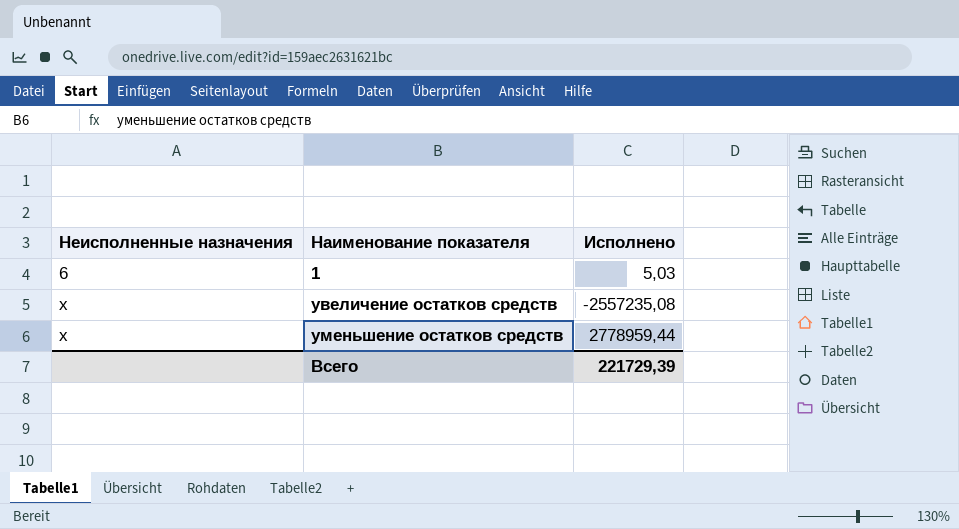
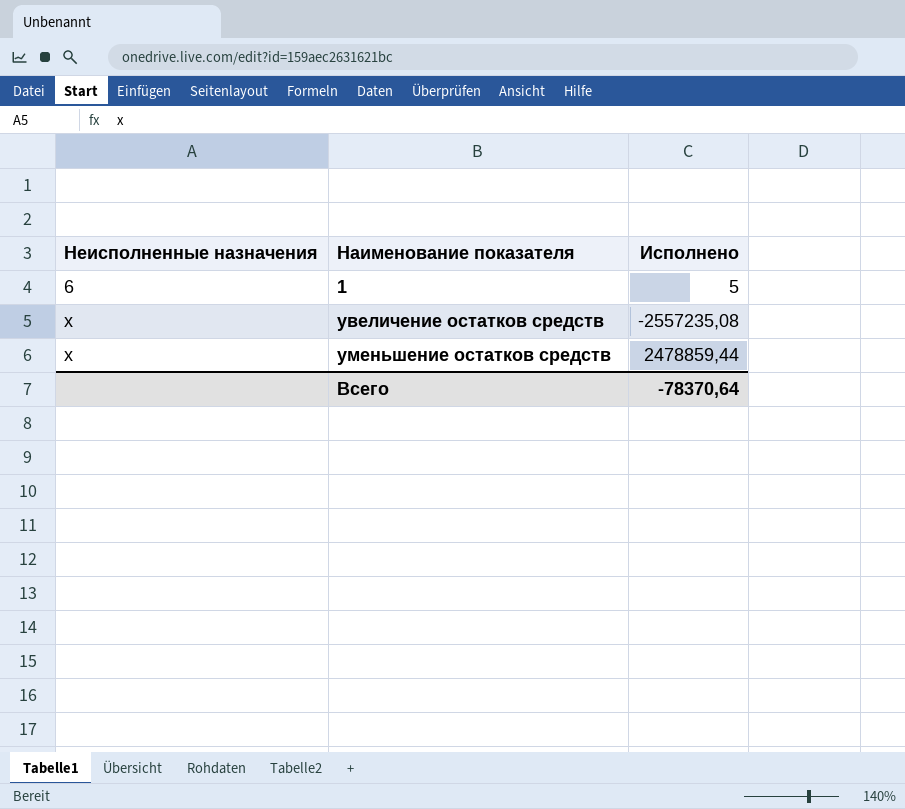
1 | Исполнено: 5,03 -> 5
уменьшение остатков средств | Исполнено: 2778959,44 -> 2478859,44
Всего | Исполнено: 221729,39 -> -78370,64

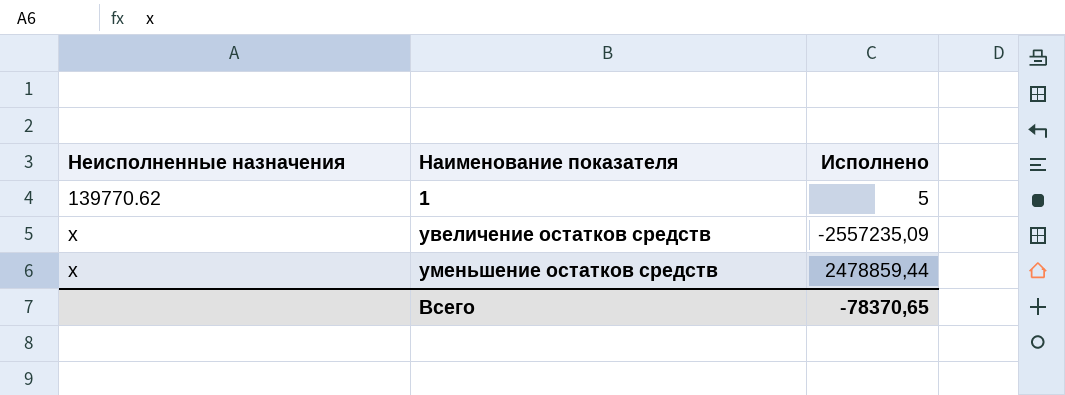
1 | Неисполненные назначения: 6 -> 139770.62
увеличение остатков средств | Исполнено: -2557235,08 -> -2557235,09
Всего | Исполнено: -78370,64 -> -78370,65

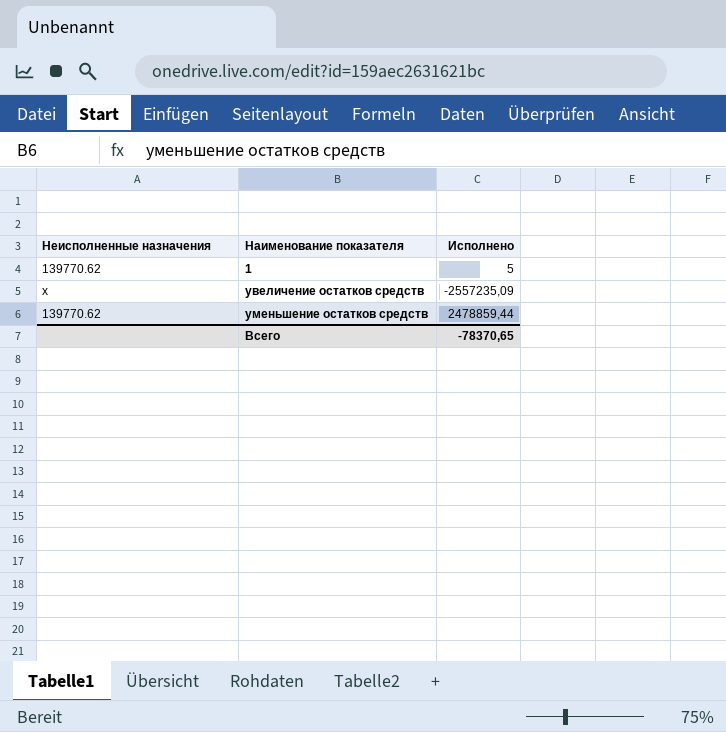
уменьшение остатков средств | Неисполненные назначения: x -> 139770.62

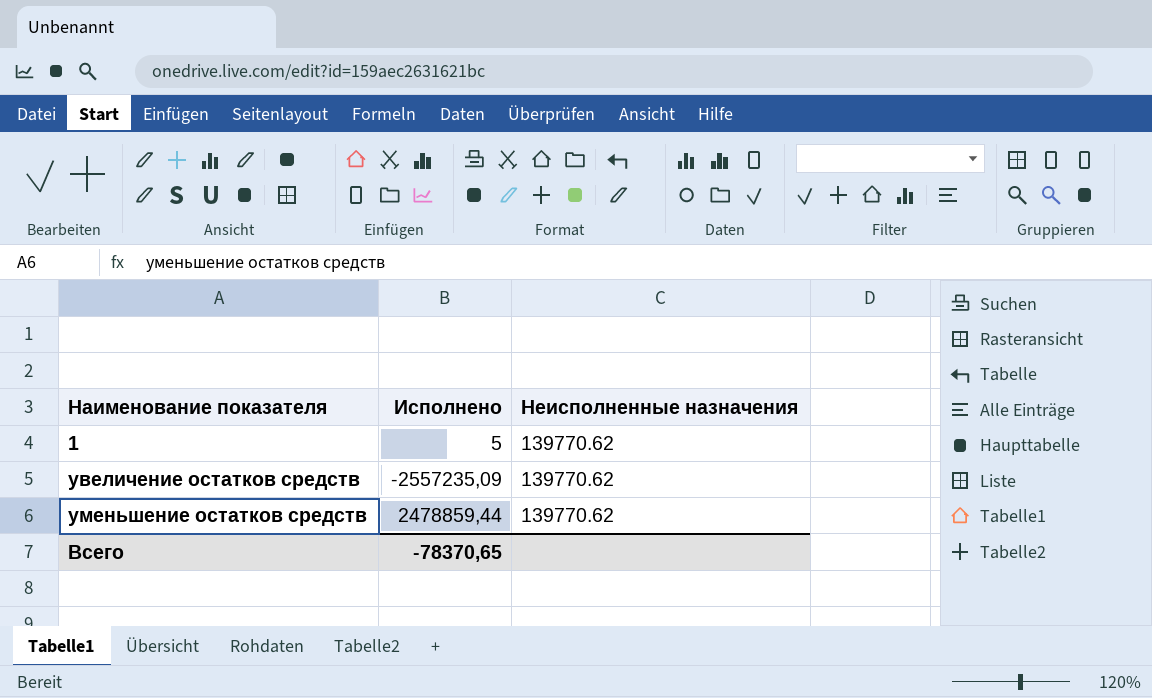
column Неисполненные назначения | position: 1 -> 3
увеличение остатков средств | Неисполненные назначения: x -> 139770.62

